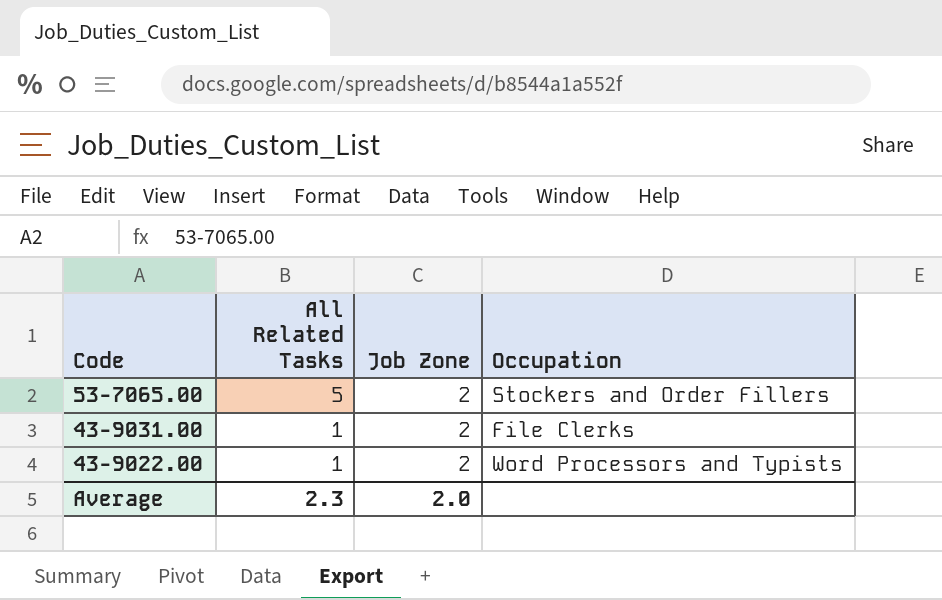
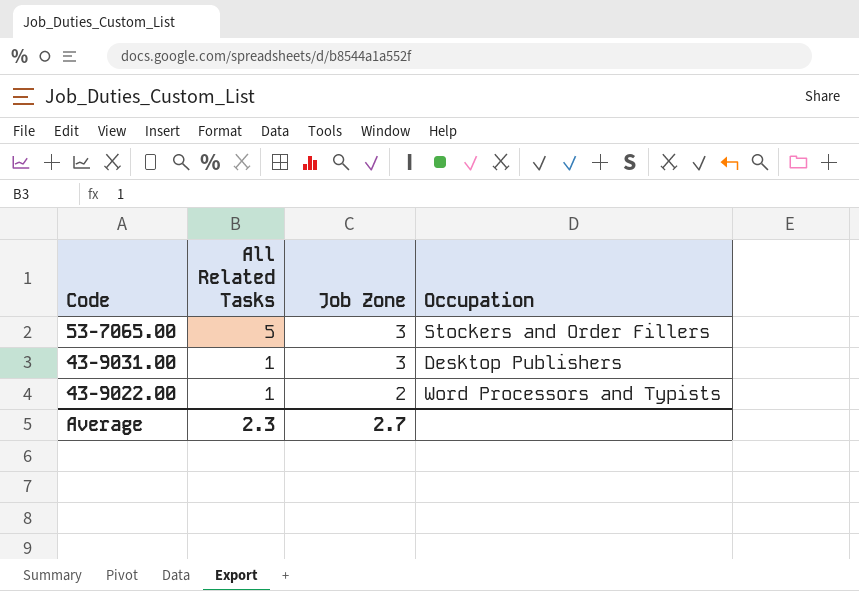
53-7065.00 | Job Zone: 2 -> 3
43-9031.00 | Job Zone: 2 -> 3
43-9031.00 | Occupation: File Clerks -> Desktop Publishers
Average | Job Zone: 2.0 -> 2.7

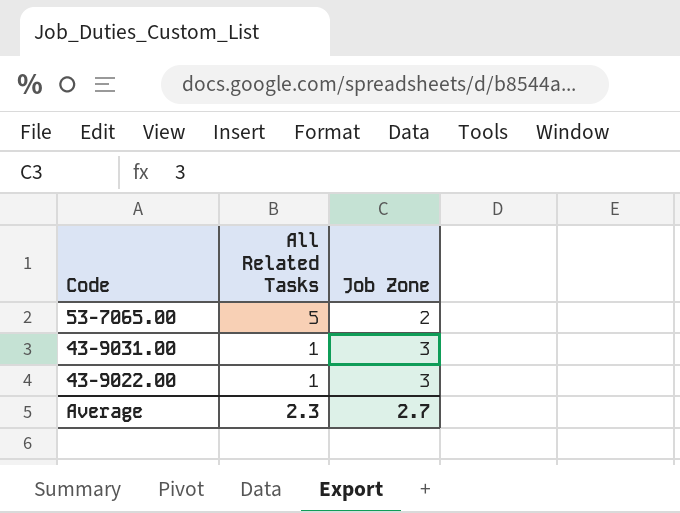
column Occupation | position: 4 -> none
53-7065.00 | Job Zone: 3 -> 2
43-9022.00 | Job Zone: 2 -> 3

